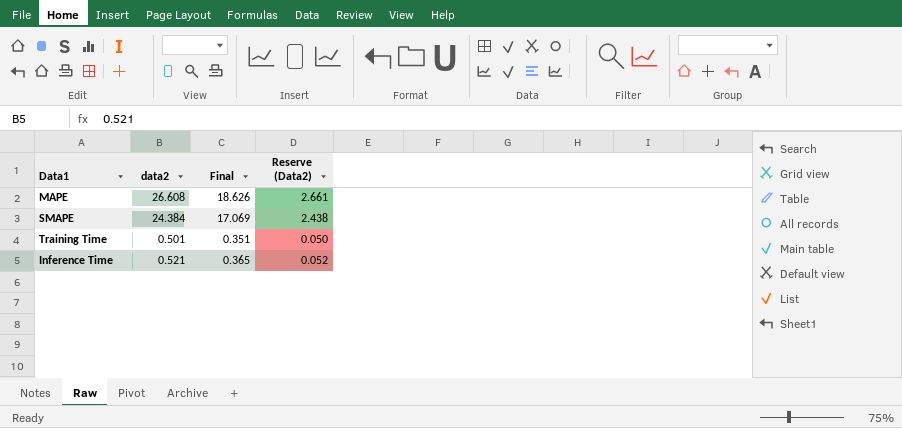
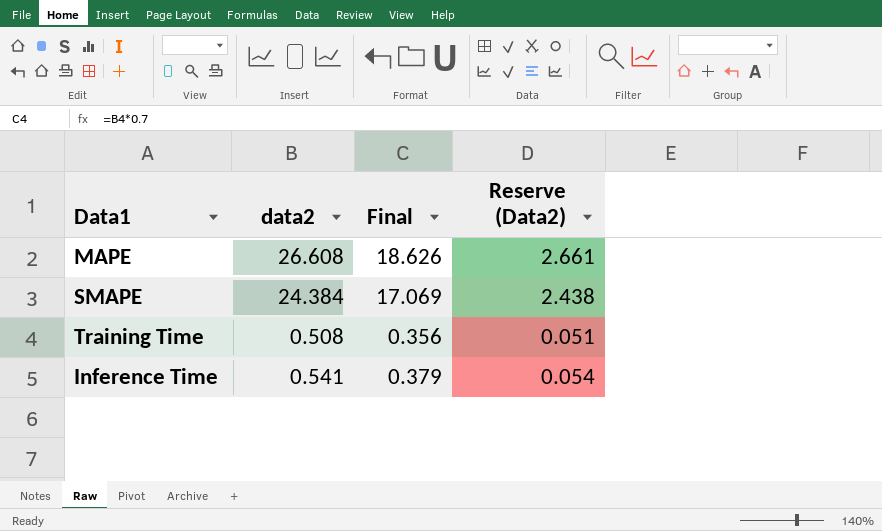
Training Time | data2: 0.501 -> 0.508
Training Time | Final: 0.351 -> 0.356
Training Time | Reserve (Data2): 0.050 -> 0.051
Inference Time | data2: 0.521 -> 0.541
Inference Time | Final: 0.365 -> 0.379
Inference Time | Reserve (Data2): 0.052 -> 0.054

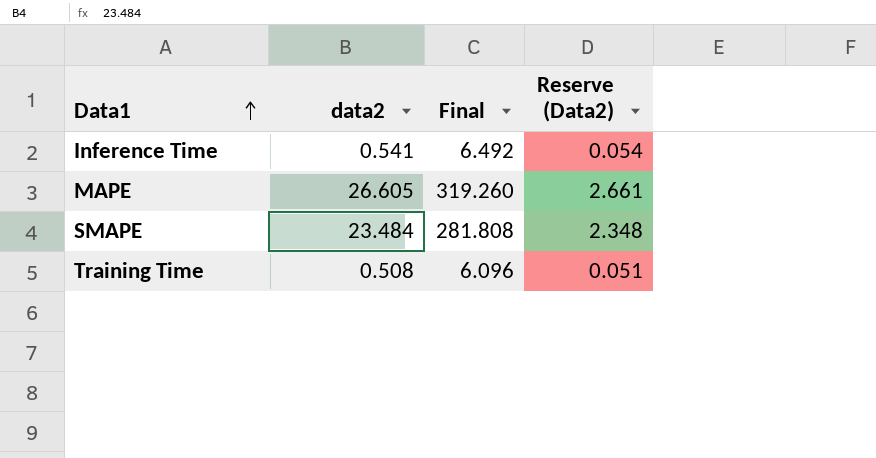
row order: none -> Data1 ascending
column Final | formula: [data2] * 0.7 -> [data2] * 12
MAPE | data2: 26.608 -> 26.605
SMAPE | data2: 24.384 -> 23.484
SMAPE | Reserve (Data2): 2.438 -> 2.348

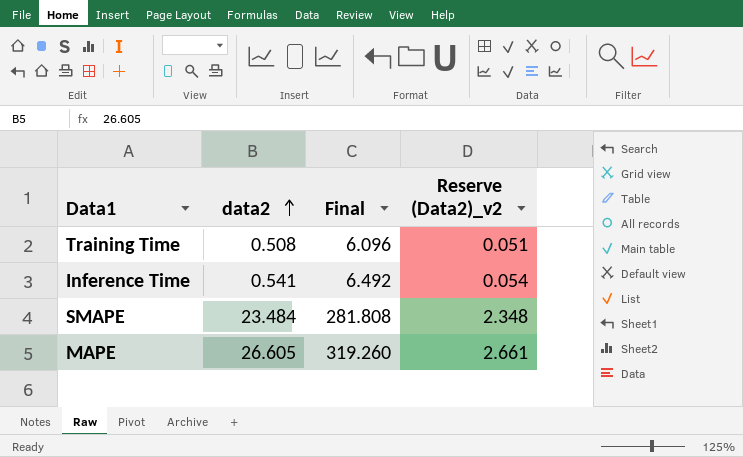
row order: Data1 ascending -> data2 ascending
column name: Reserve (Data2) -> Reserve (Data2)_v2

